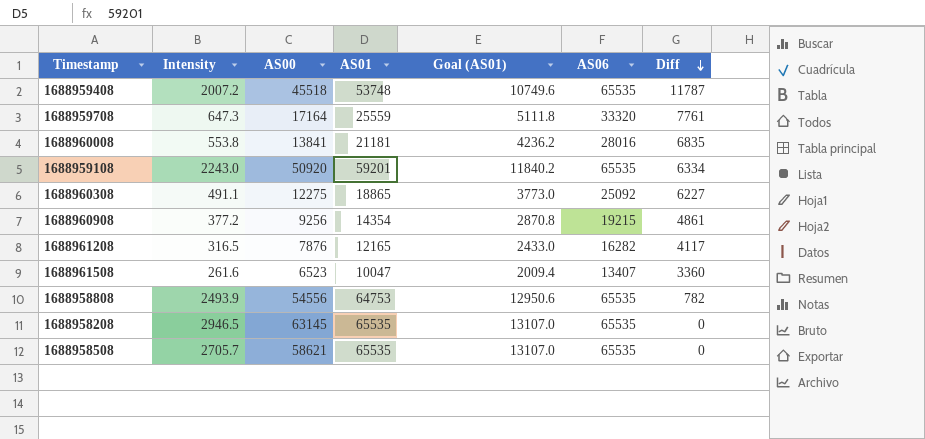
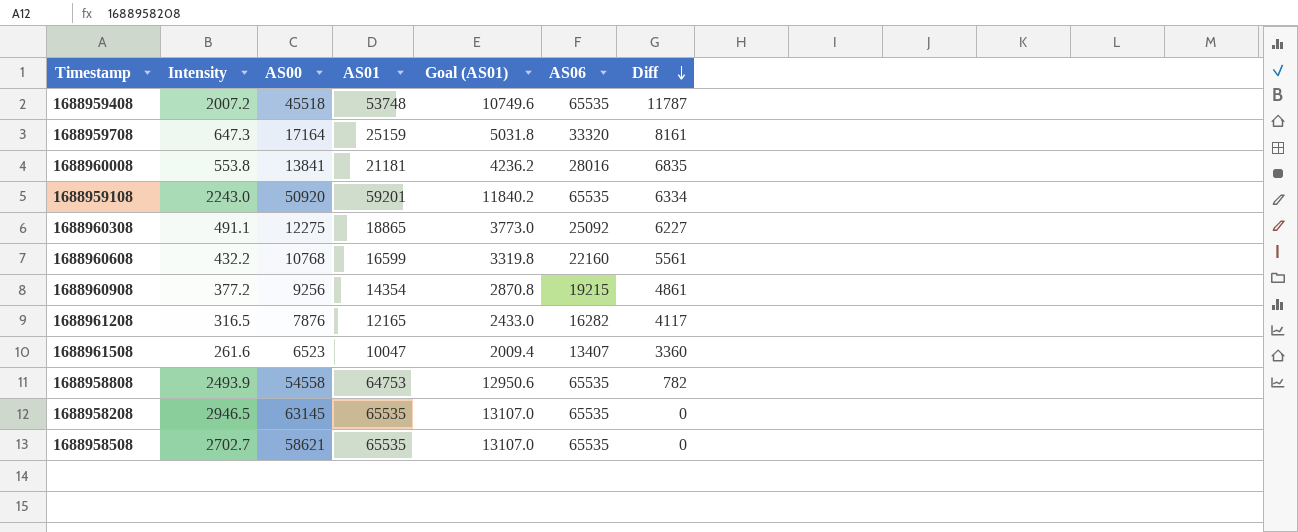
1688959708 | AS01: 25559 -> 25159
1688959708 | Goal (AS01): 5111.8 -> 5031.8
1688959708 | Diff: 7761 -> 8161
row 1688960608: none -> 432.2 | 10768 | 16599 | 3319.8 | 22160 | 5561
1688958808 | AS00: 54556 -> 54558
1688958508 | Intensity: 2705.7 -> 2702.7

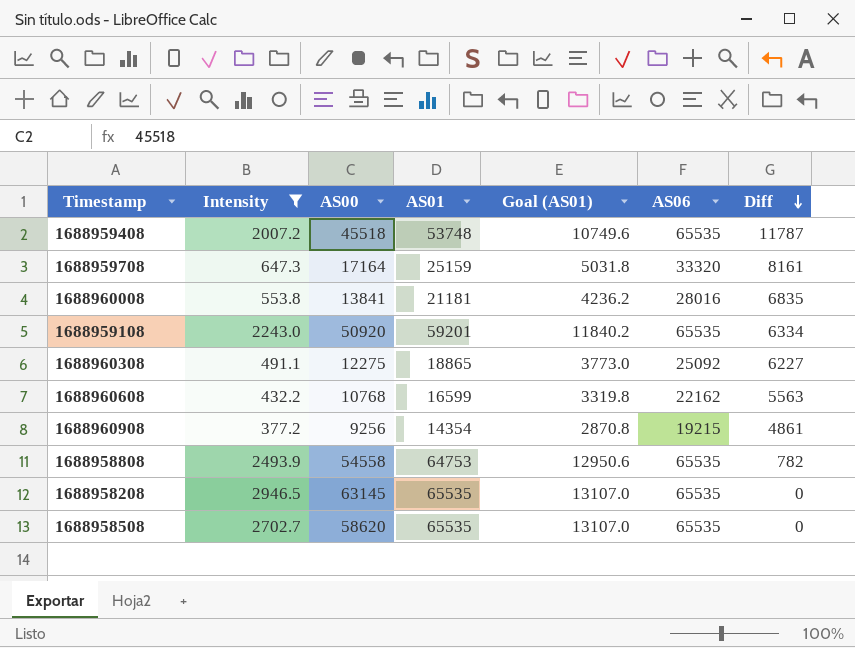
filter: none -> Intensity >= 377.2
1688960608 | AS06: 22160 -> 22162
1688960608 | Diff: 5561 -> 5563
1688958508 | AS00: 58621 -> 58620

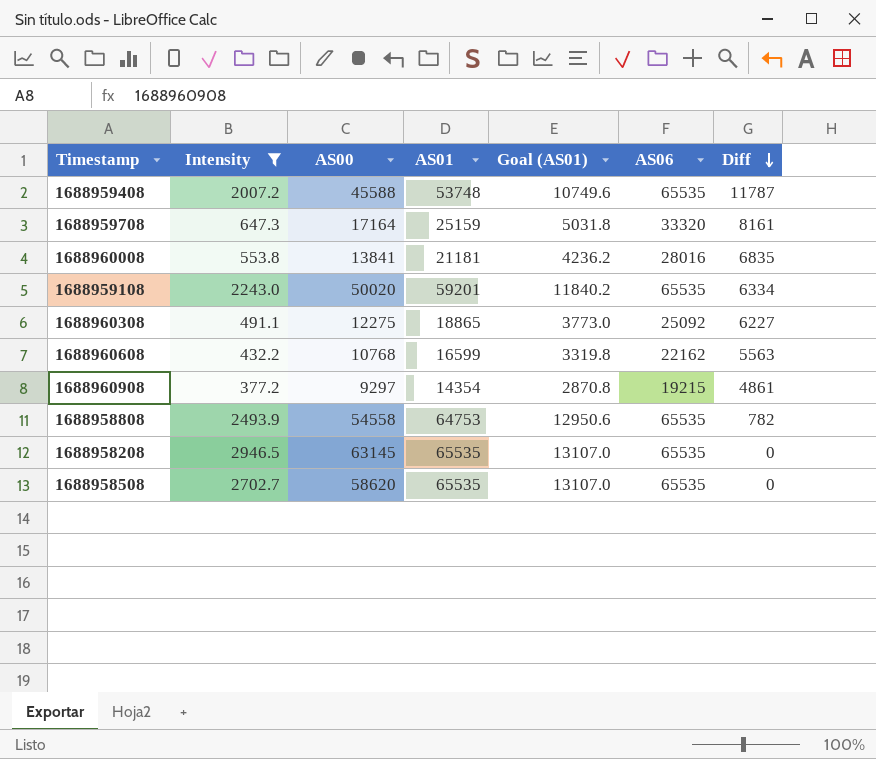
1688959408 | AS00: 45518 -> 45588
1688959108 | AS00: 50920 -> 50020
1688960908 | AS00: 9256 -> 9297

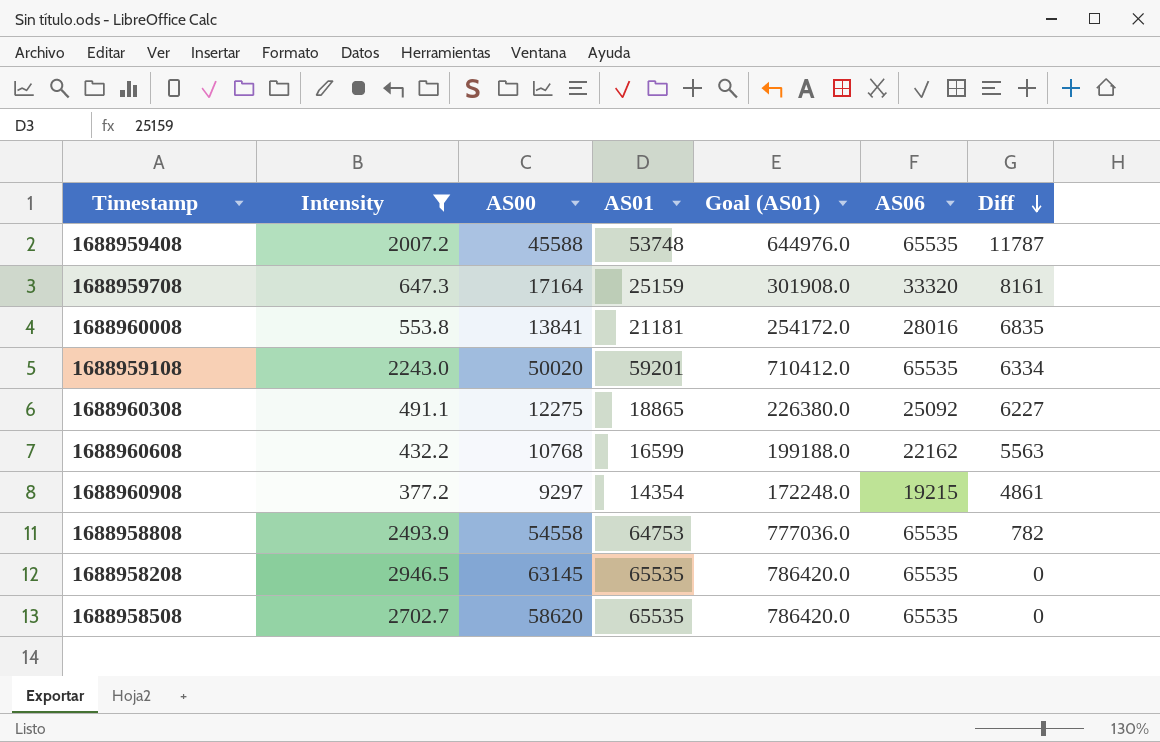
column Goal (AS01) | formula: [AS01] * 0.2 -> [AS01] * 12

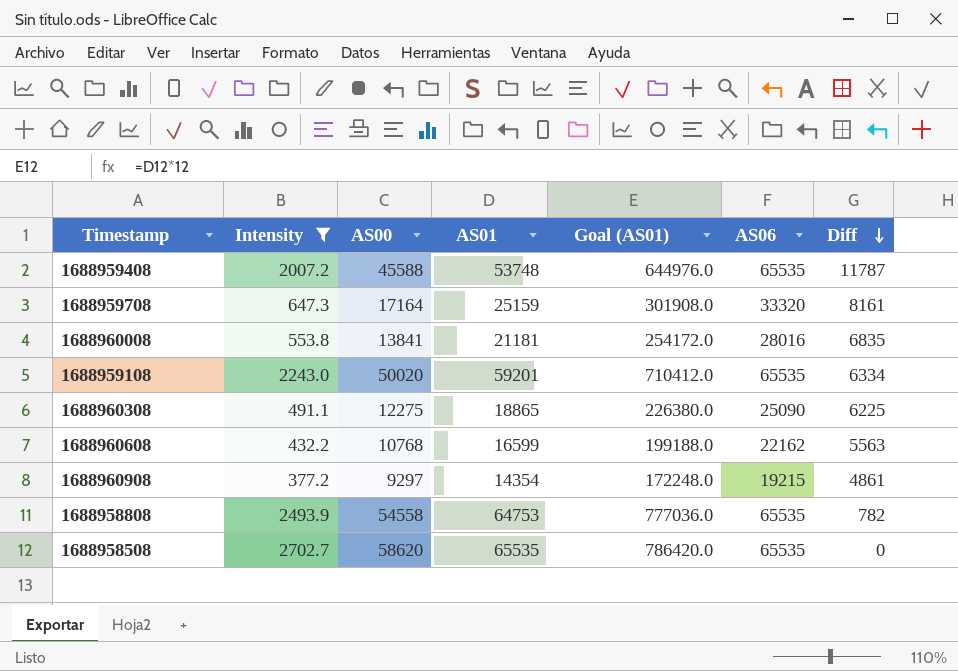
row 1688958208: 2946.5 | 63145 | 65535 | 786420.0 | 65535 | 0 -> none
1688960308 | AS06: 25092 -> 25090
1688960308 | Diff: 6227 -> 6225

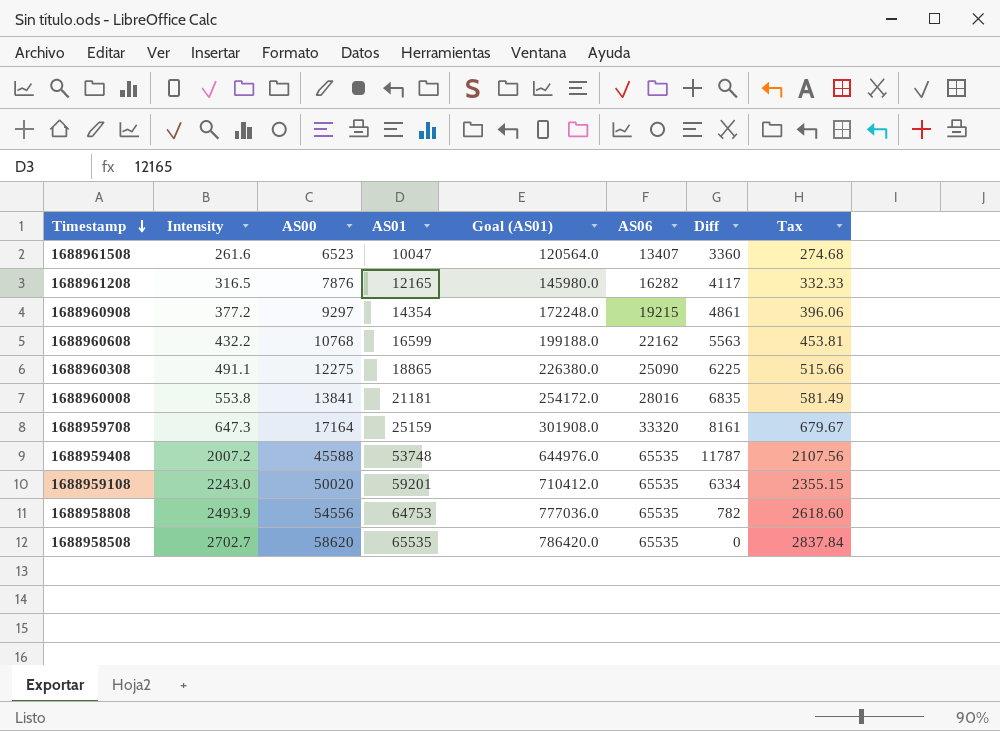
filter: Intensity >= 377.2 -> none
row order: Diff descending -> Timestamp descending
column Tax | formula: none -> [Intensity] * 1.05
1688958808 | AS00: 54558 -> 54556

